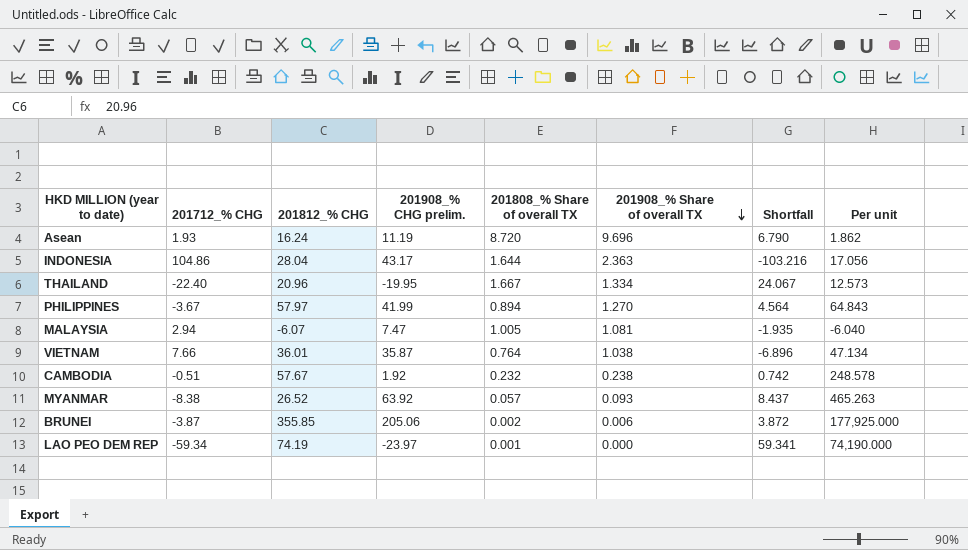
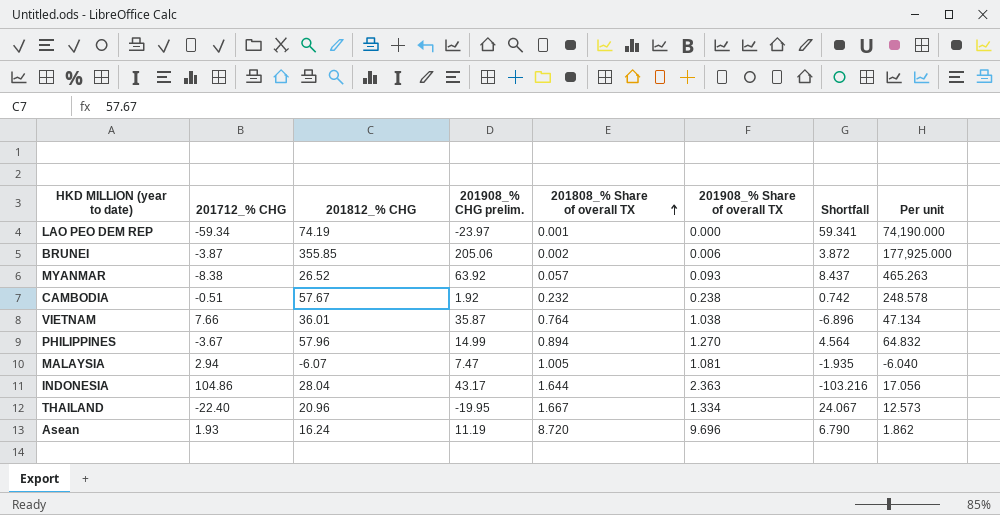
row order: 201908_% Share of overall TX descending -> 201808_% Share of overall TX ascending
PHILIPPINES | 201812_% CHG: 57.97 -> 57.96
PHILIPPINES | 201908_% CHG prelim.: 41.99 -> 14.99
PHILIPPINES | Per unit: 64.843 -> 64.832

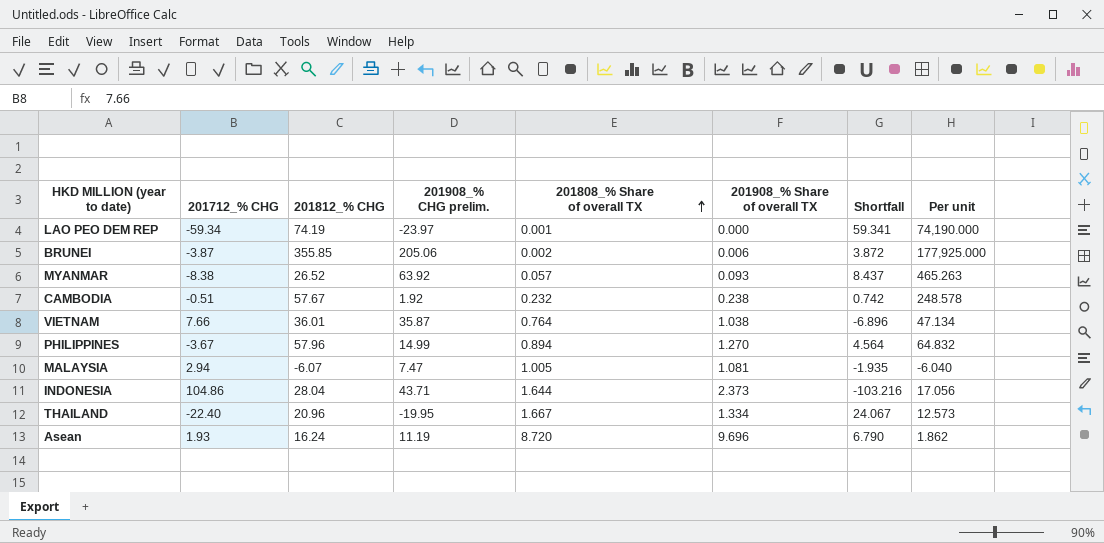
INDONESIA | 201908_% CHG prelim.: 43.17 -> 43.71
INDONESIA | 201908_% Share of overall TX: 2.363 -> 2.373

